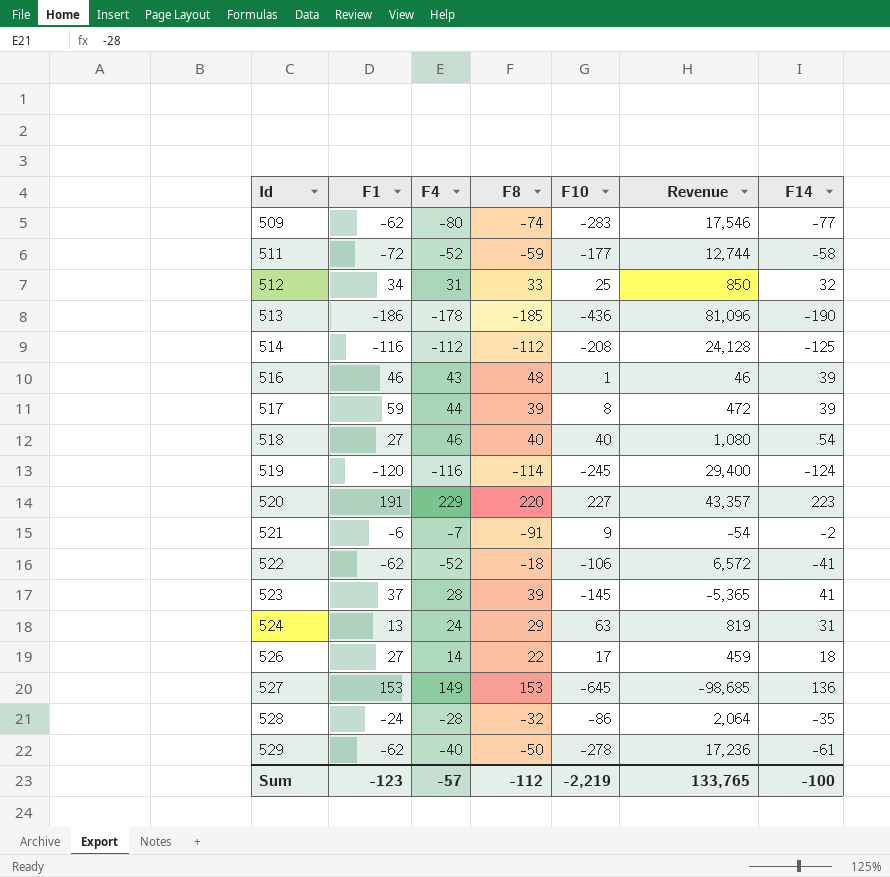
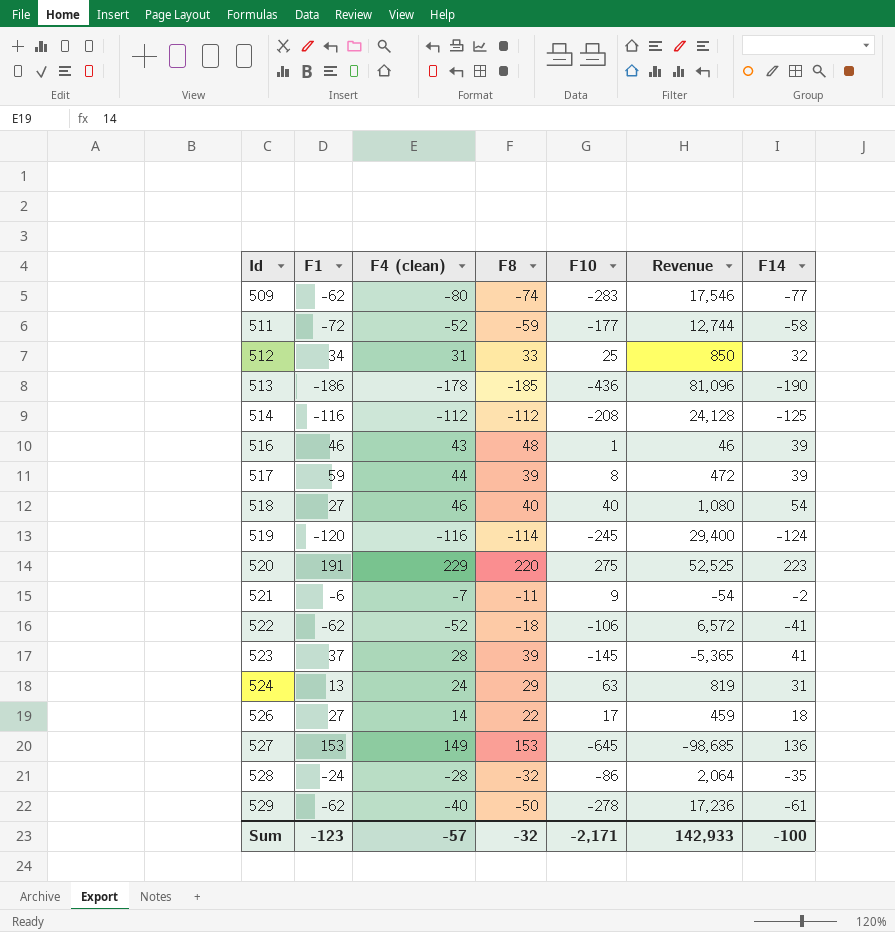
column name: F4 -> F4 (clean)
520 | F10: 227 -> 275
520 | Revenue: 43,357 -> 52,525
521 | F8: -91 -> -11
Sum | F8: -112 -> -32
Sum | F10: -2,219 -> -2,171
Sum | Revenue: 133,765 -> 142,933

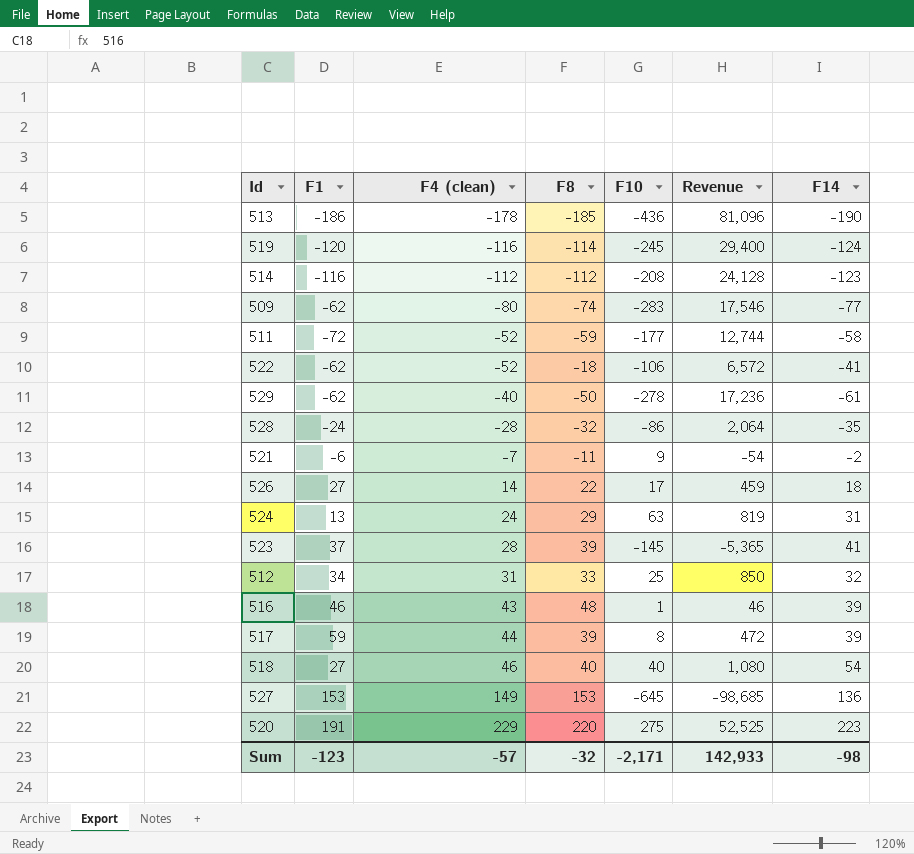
row order: Id ascending -> F4 (clean) ascending
514 | F14: -125 -> -123
Sum | F14: -100 -> -98

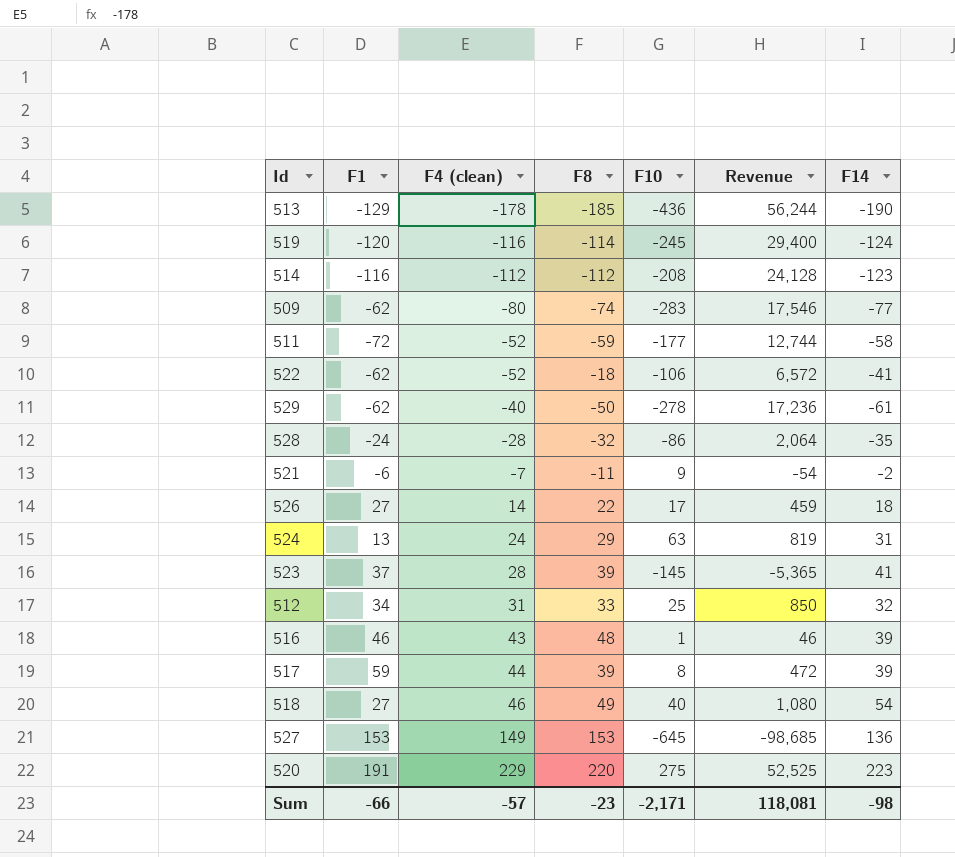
513 | F1: -186 -> -129
513 | Revenue: 81,096 -> 56,244
518 | F8: 40 -> 49
Sum | F1: -123 -> -66
Sum | F8: -32 -> -23
Sum | Revenue: 142,933 -> 118,081

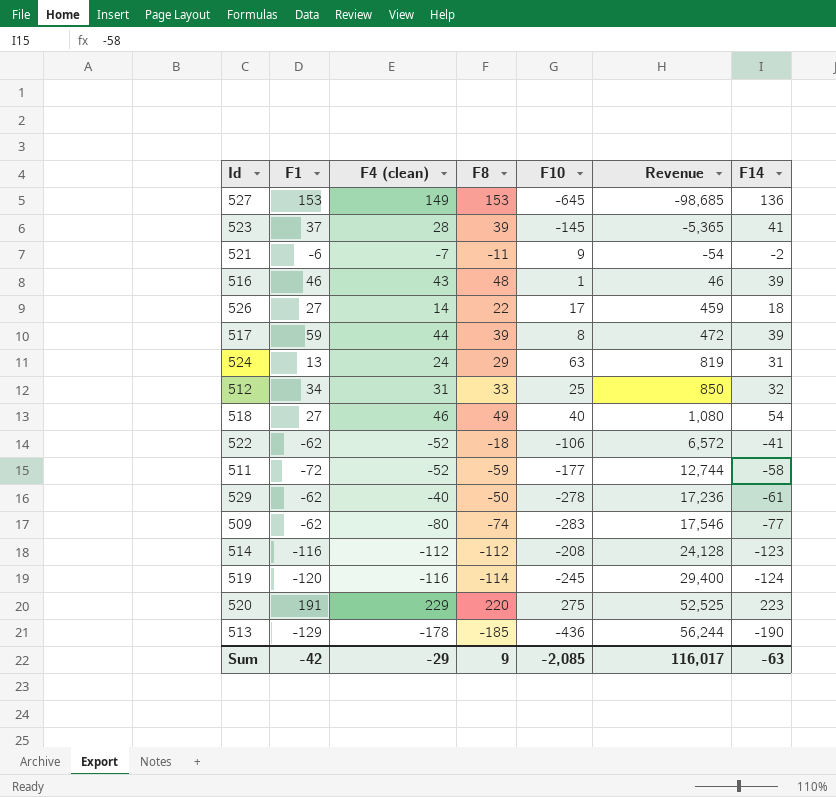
row order: F4 (clean) ascending -> Revenue ascending
row 528: -24 | -28 | -32 | -86 | 2,064 | -35 -> none
Sum | F1: -66 -> -42
Sum | F4 (clean): -57 -> -29
Sum | F8: -23 -> 9
Sum | F10: -2,171 -> -2,085
Sum | Revenue: 118,081 -> 116,017
Sum | F14: -98 -> -63

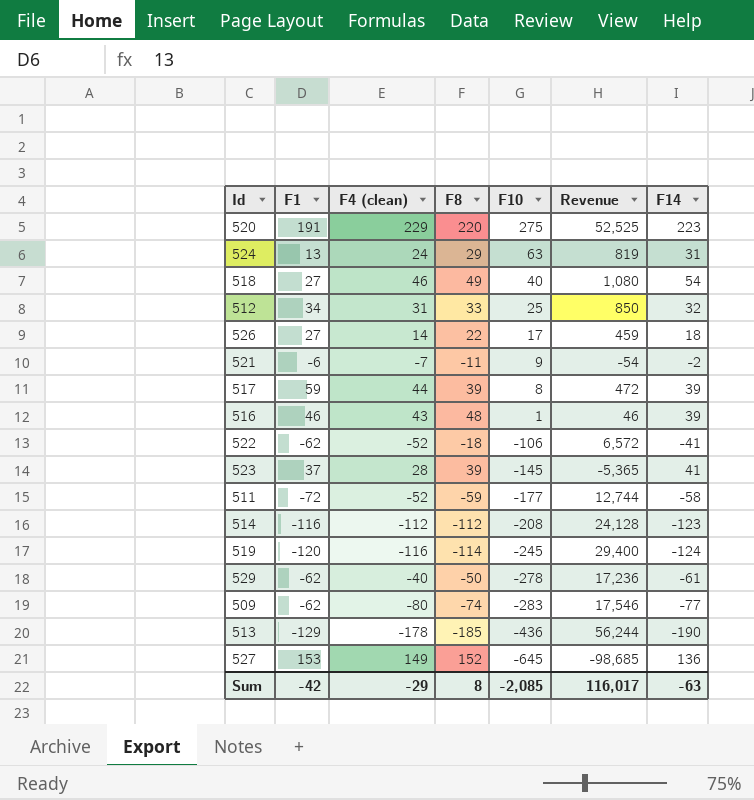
row order: Revenue ascending -> F10 descending
527 | F8: 153 -> 152
Sum | F8: 9 -> 8

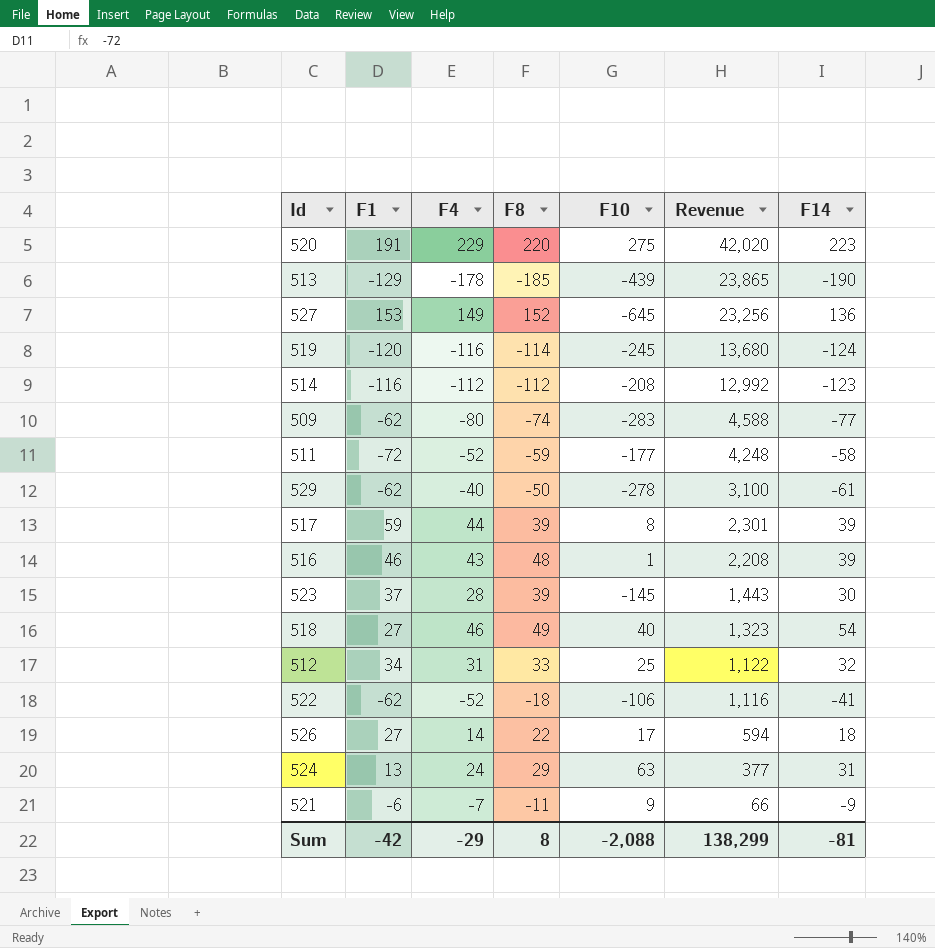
row order: F10 descending -> Revenue descending
column name: F4 (clean) -> F4
column Revenue | formula: [F1] * [F10] -> [F1] * [F8]
513 | F10: -436 -> -439
523 | F14: 41 -> 30
521 | F14: -2 -> -9
Sum | F10: -2,085 -> -2,088
Sum | Revenue: 116,017 -> 138,299
Sum | F14: -63 -> -81

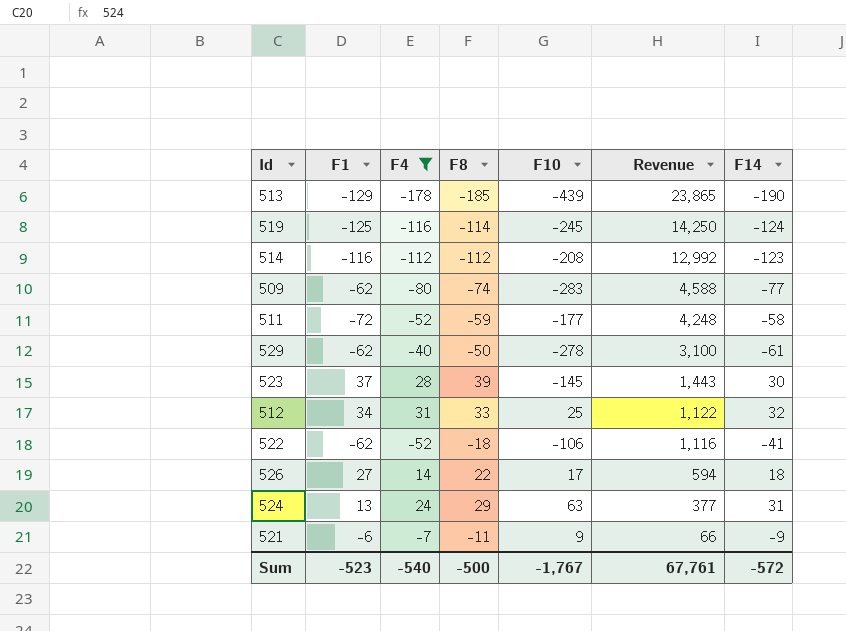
filter: none -> F4 <= 31
519 | F1: -120 -> -125
519 | Revenue: 13,680 -> 14,250
Sum | F1: -42 -> -523
Sum | F4: -29 -> -540
Sum | F8: 8 -> -500
Sum | F10: -2,088 -> -1,767
Sum | Revenue: 138,299 -> 67,761
Sum | F14: -81 -> -572

